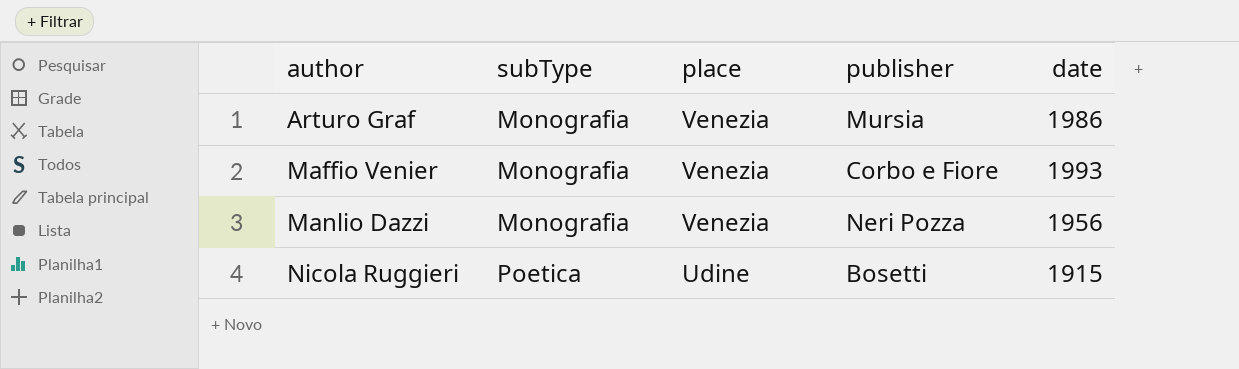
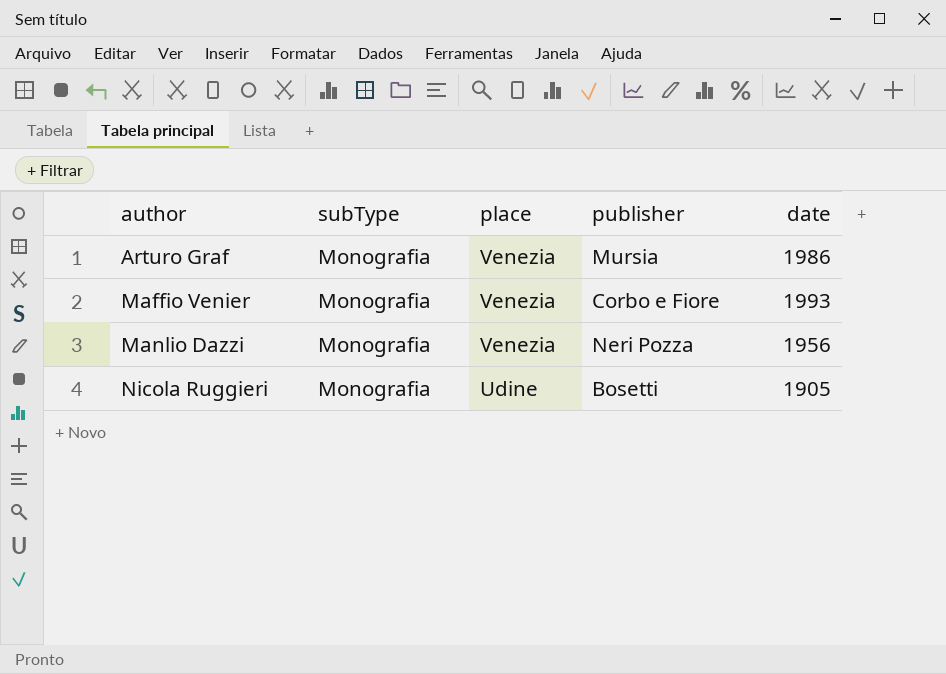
Nicola Ruggieri | subType: Poetica -> Monografia
Nicola Ruggieri | date: 1915 -> 1905

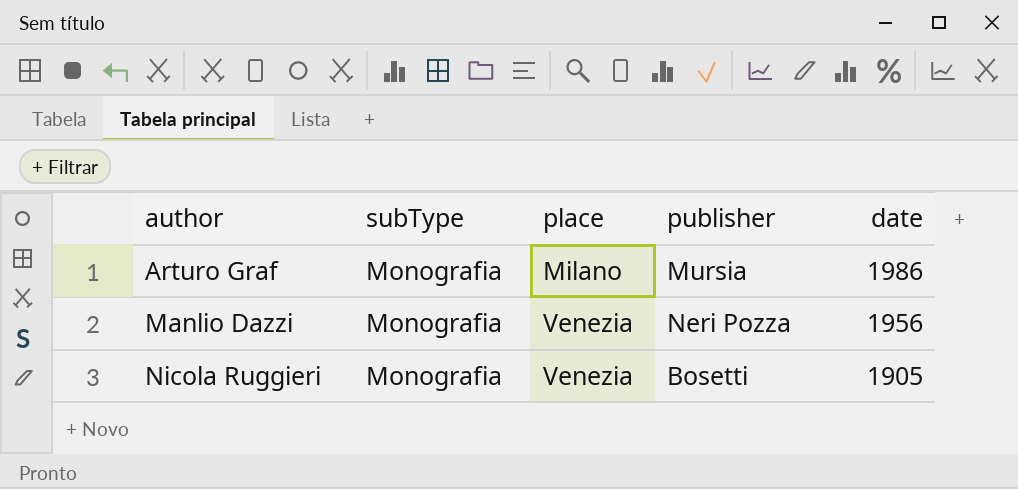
row Maffio Venier: Monografia | Venezia | Corbo e Fiore | 1993 -> none
Arturo Graf | place: Venezia -> Milano
Nicola Ruggieri | place: Udine -> Venezia

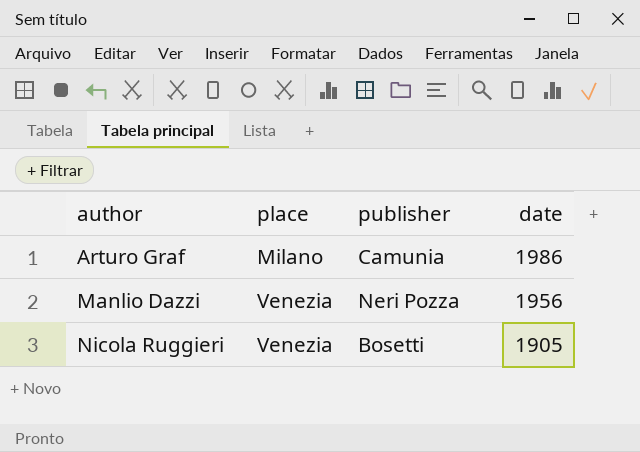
column subType | position: 2 -> none
Arturo Graf | publisher: Mursia -> Camunia

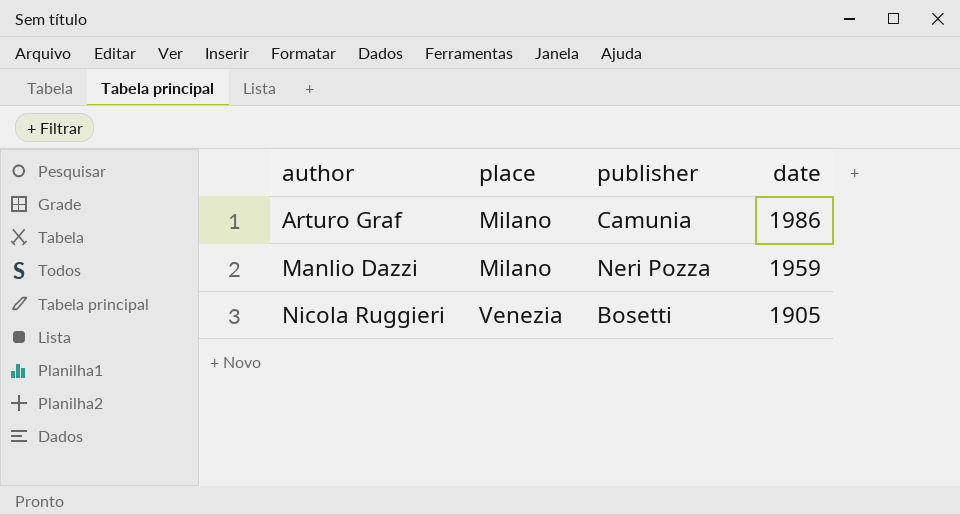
Manlio Dazzi | place: Venezia -> Milano
Manlio Dazzi | date: 1956 -> 1959

